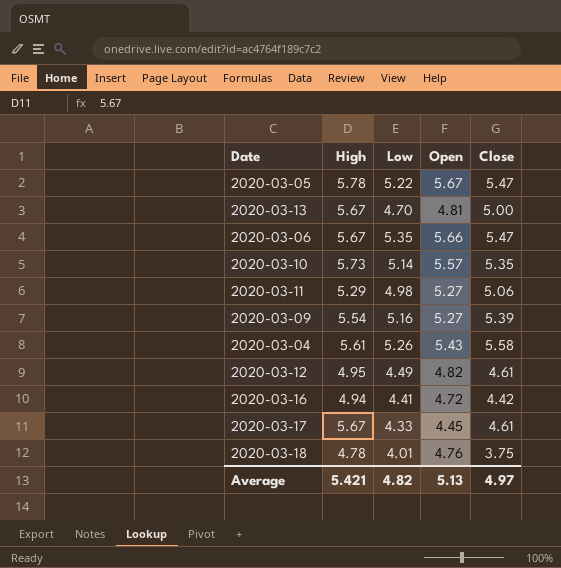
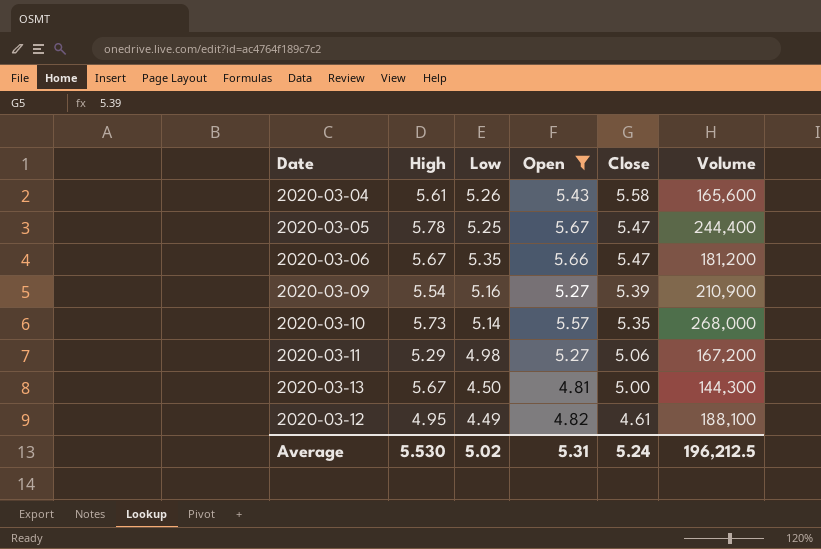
filter: none -> Open >= 4.81
row order: none -> Close descending
column Volume | position: none -> 6
2020-03-05 | Low: 5.22 -> 5.25
2020-03-13 | Low: 4.70 -> 4.50
Average | High: 5.421 -> 5.530
Average | Low: 4.82 -> 5.02
Average | Open: 5.13 -> 5.31
Average | Close: 4.97 -> 5.24

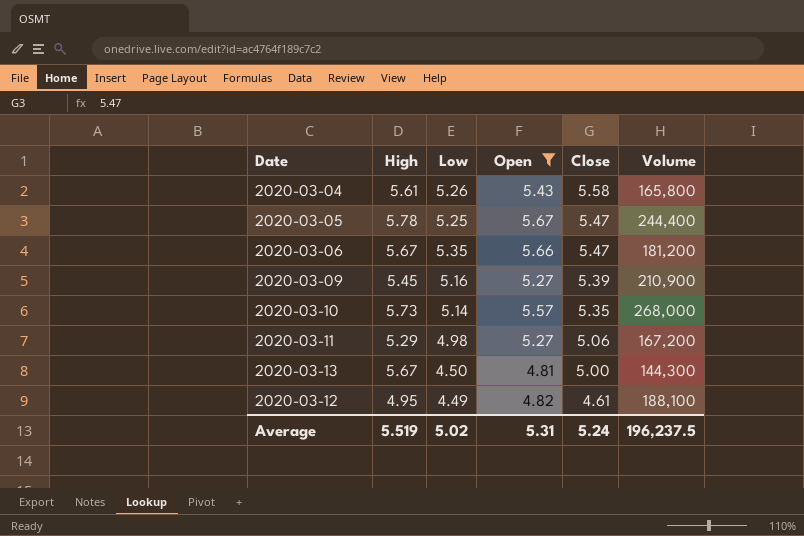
2020-03-04 | Volume: 165,600 -> 165,800
2020-03-09 | High: 5.54 -> 5.45
Average | High: 5.530 -> 5.519
Average | Volume: 196,212.5 -> 196,237.5

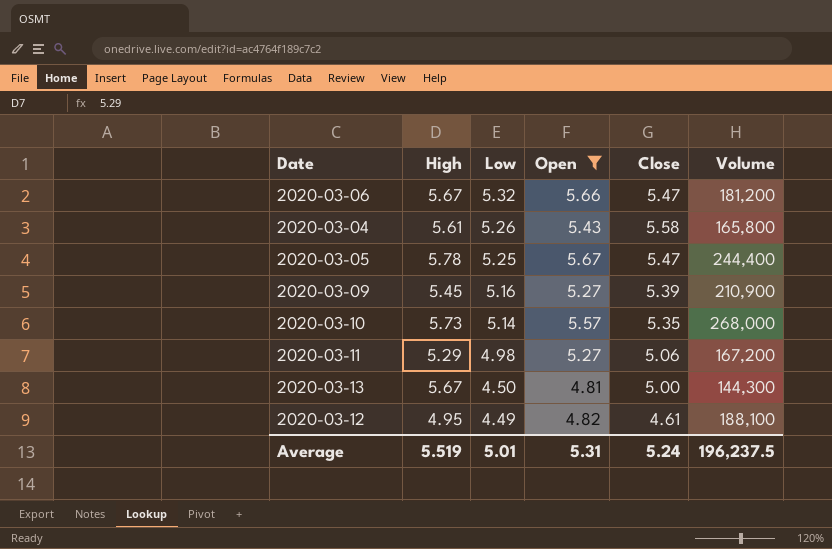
row order: Close descending -> Low descending
2020-03-06 | Low: 5.35 -> 5.32
Average | Low: 5.02 -> 5.01

